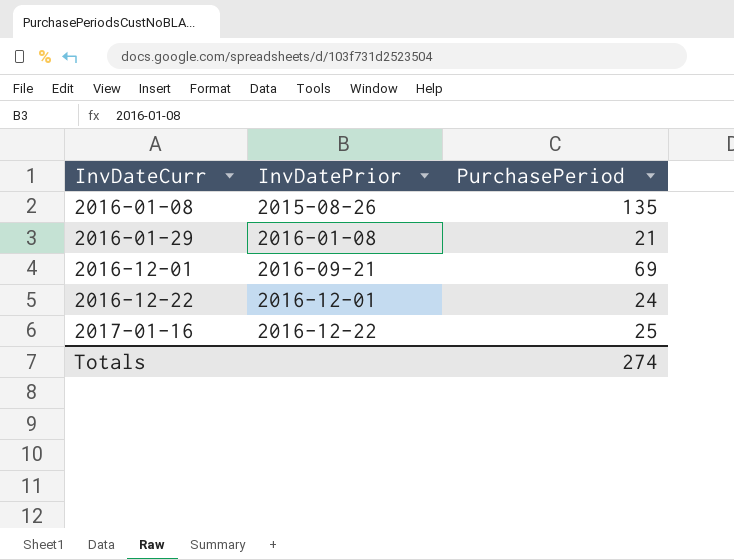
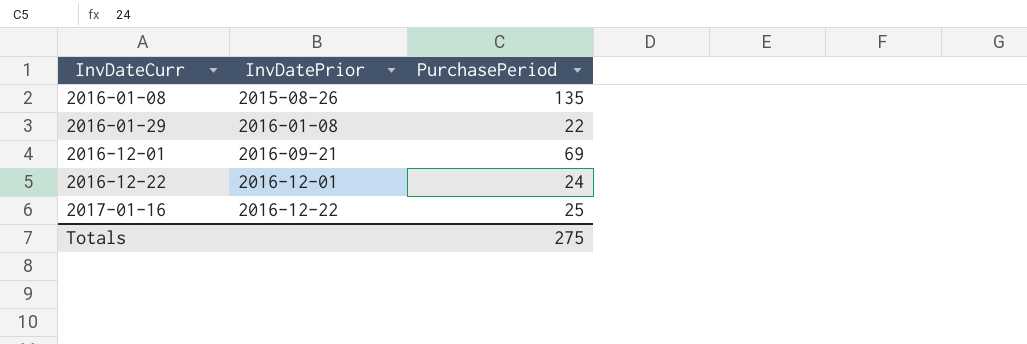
2016-01-29 | PurchasePeriod: 21 -> 22
Totals | PurchasePeriod: 274 -> 275

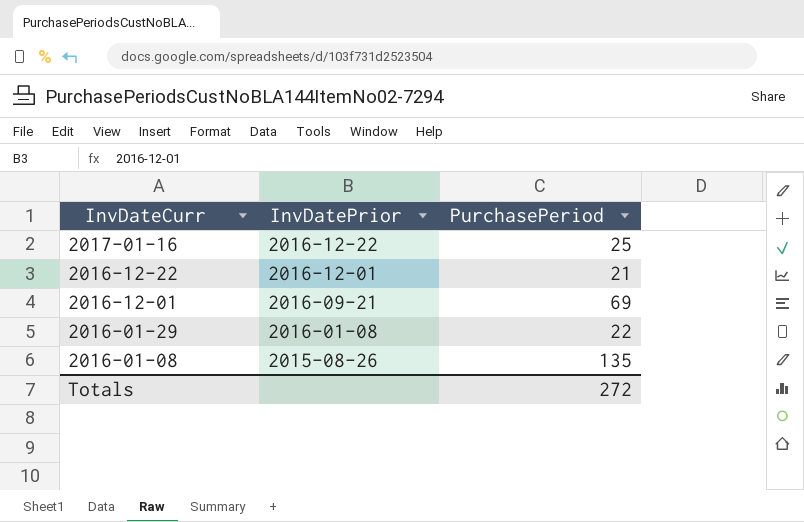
row order: InvDateCurr ascending -> InvDateCurr descending
2016-12-22 | PurchasePeriod: 24 -> 21
Totals | PurchasePeriod: 275 -> 272

